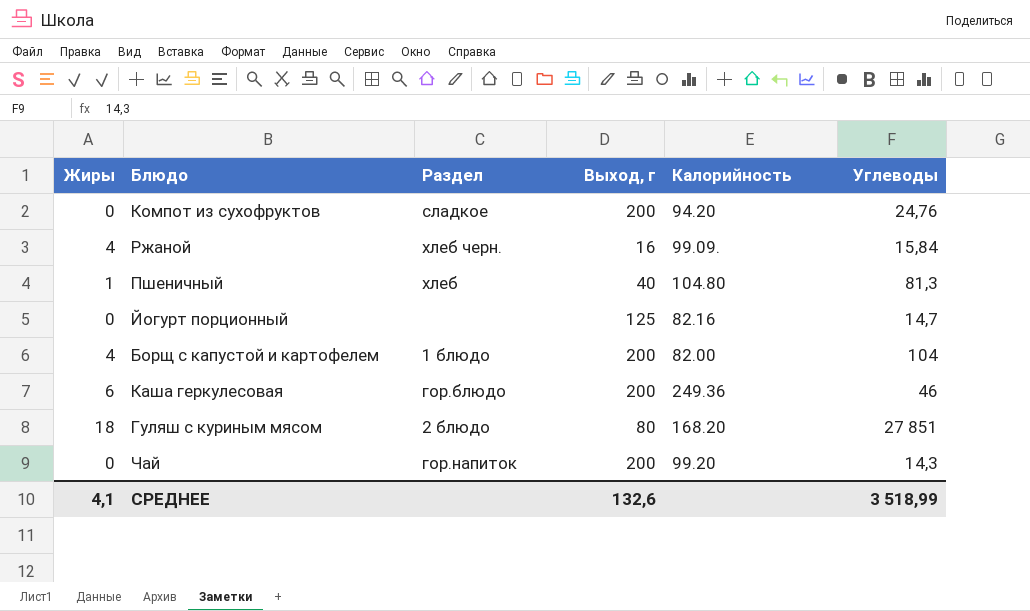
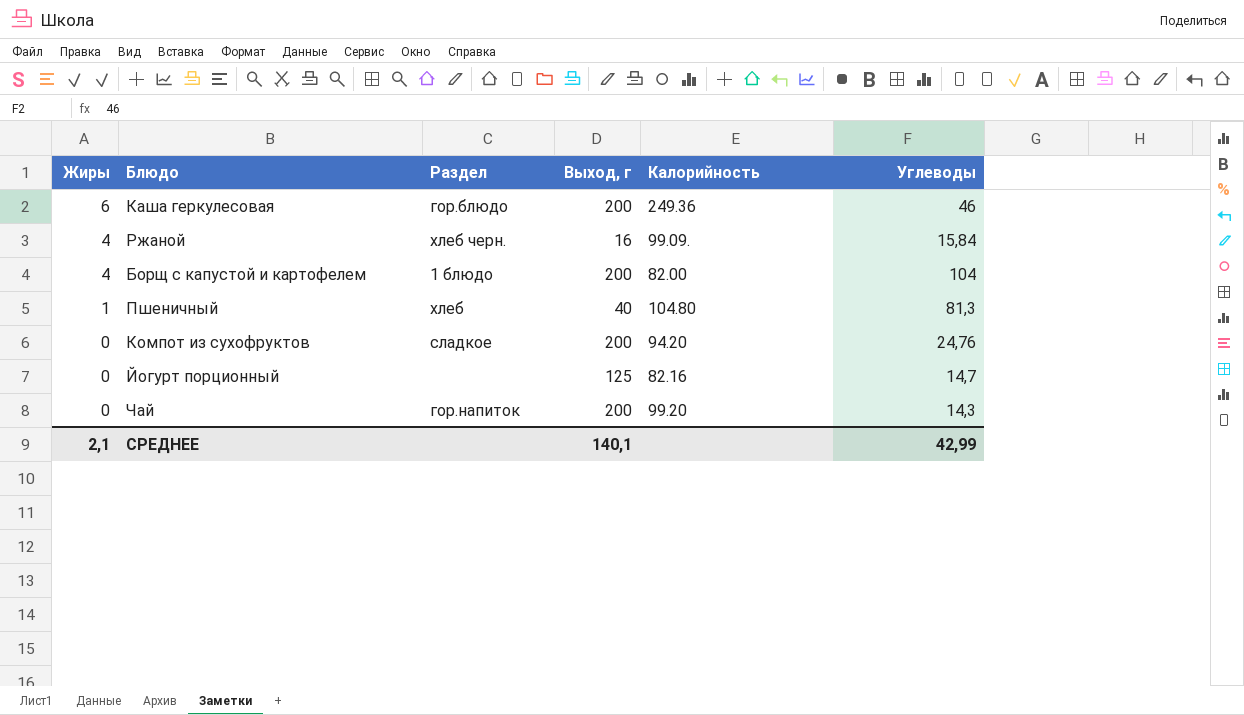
row order: none -> Жиры descending
row Гуляш с куриным мясом: 18 | 2 блюдо | 80 | 168.20 | 27 851 -> none
СРЕДНЕЕ | Жиры: 4,1 -> 2,1
СРЕДНЕЕ | Выход, г: 132,6 -> 140,1
СРЕДНЕЕ | Углеводы: 3 518,99 -> 42,99

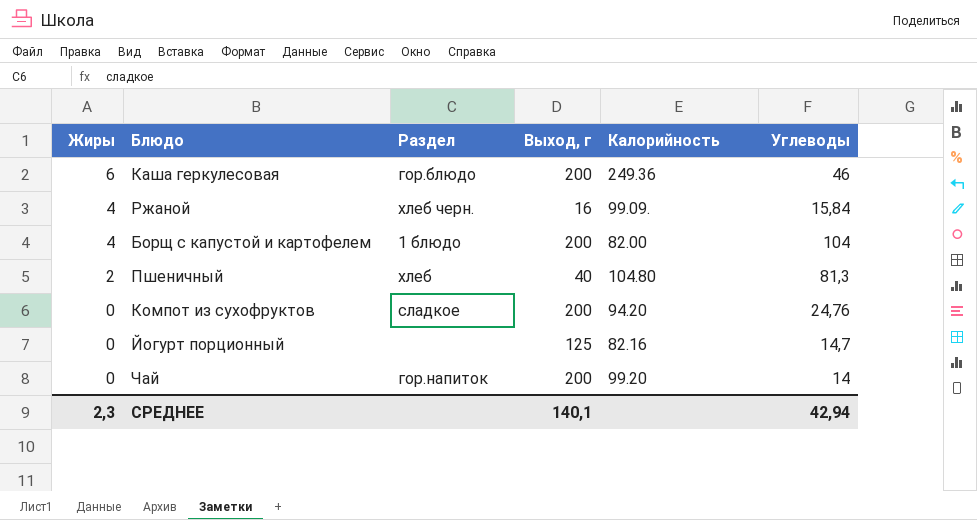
Пшеничный | Жиры: 1 -> 2
Чай | Углеводы: 14,3 -> 14
СРЕДНЕЕ | Жиры: 2,1 -> 2,3
СРЕДНЕЕ | Углеводы: 42,99 -> 42,94

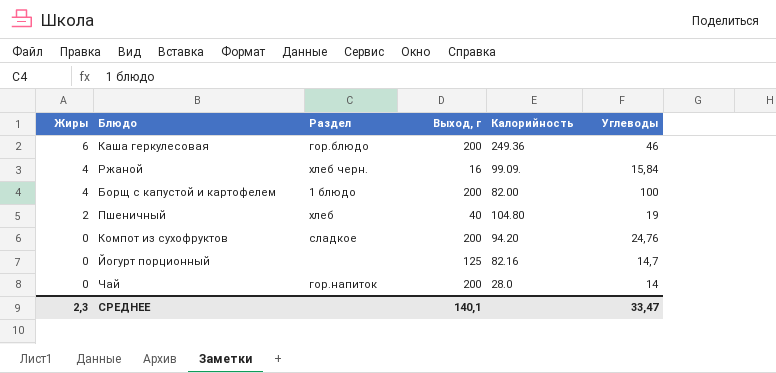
Борщ с капустой и картофелем | Углеводы: 104 -> 100
Пшеничный | Углеводы: 81,3 -> 19
Чай | Калорийность: 99.20 -> 28.0
СРЕДНЕЕ | Углеводы: 42,94 -> 33,47

